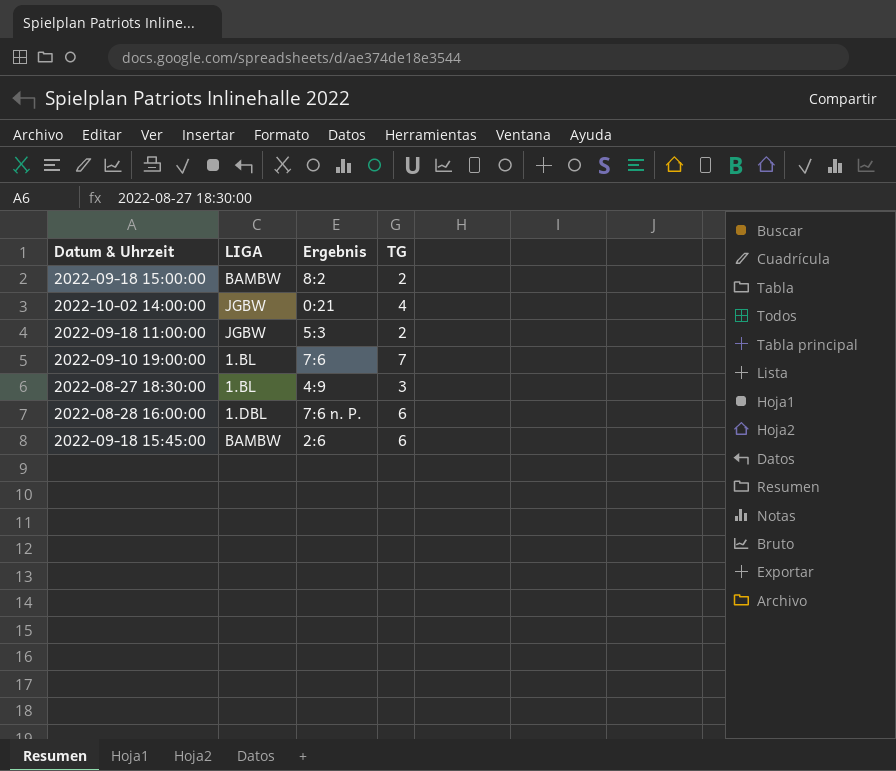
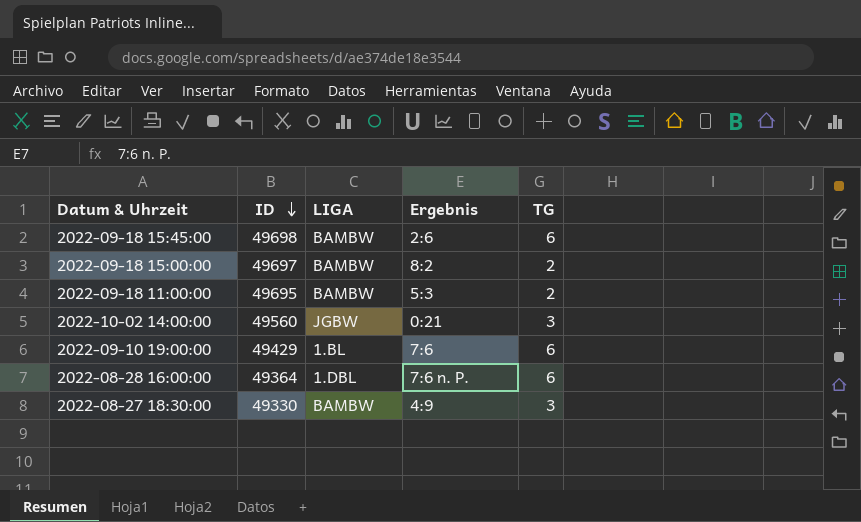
row order: none -> ID descending
column ID | position: none -> 2
2022-09-18 11:00:00 | LIGA: JGBW -> BAMBW
2022-10-02 14:00:00 | TG: 4 -> 3
2022-09-10 19:00:00 | TG: 7 -> 6
2022-08-27 18:30:00 | LIGA: 1.BL -> BAMBW

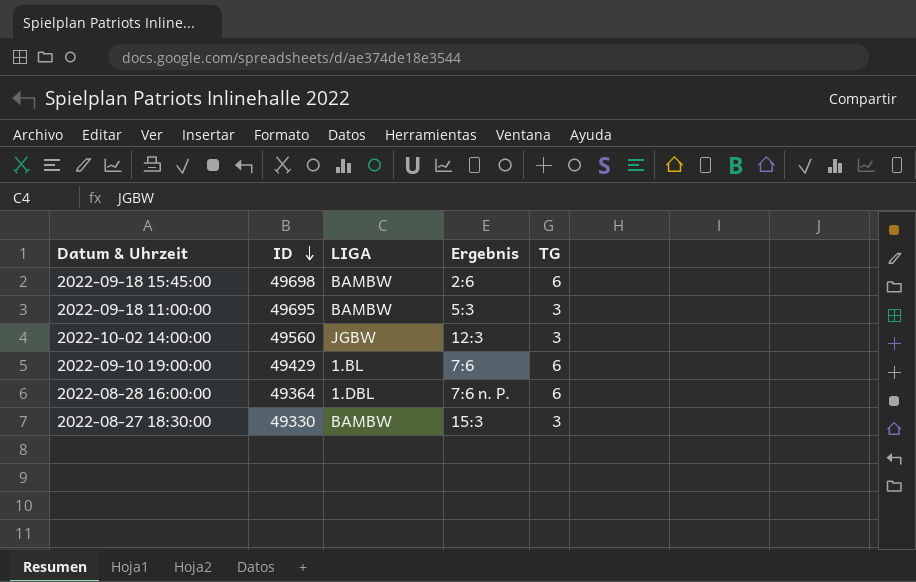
row 2022-09-18 15:00:00: 49697 | BAMBW | 8:2 | 2 -> none
2022-09-18 11:00:00 | TG: 2 -> 3
2022-10-02 14:00:00 | Ergebnis: 0:21 -> 12:3
2022-08-27 18:30:00 | Ergebnis: 4:9 -> 15:3

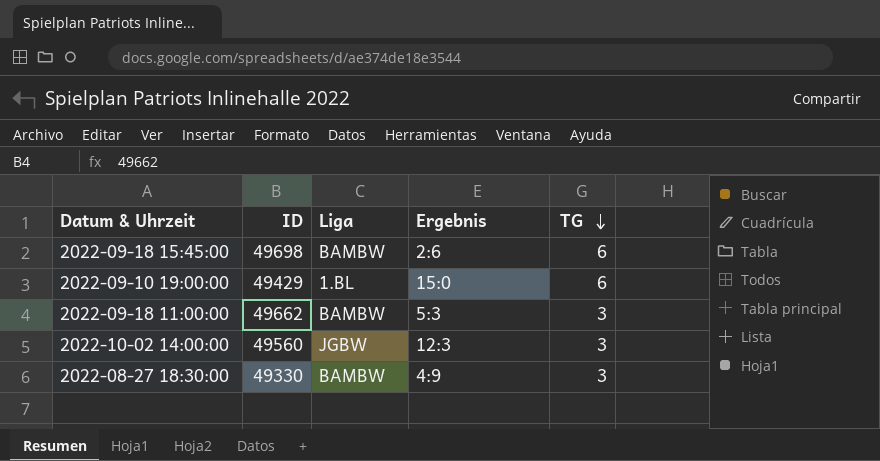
row order: ID descending -> TG descending
column name: LIGA -> Liga
row 2022-08-28 16:00:00: 49364 | 1.DBL | 7:6 n. P. | 6 -> none
2022-09-10 19:00:00 | Ergebnis: 7:6 -> 15:0
2022-09-18 11:00:00 | ID: 49695 -> 49662
2022-08-27 18:30:00 | Ergebnis: 15:3 -> 4:9

